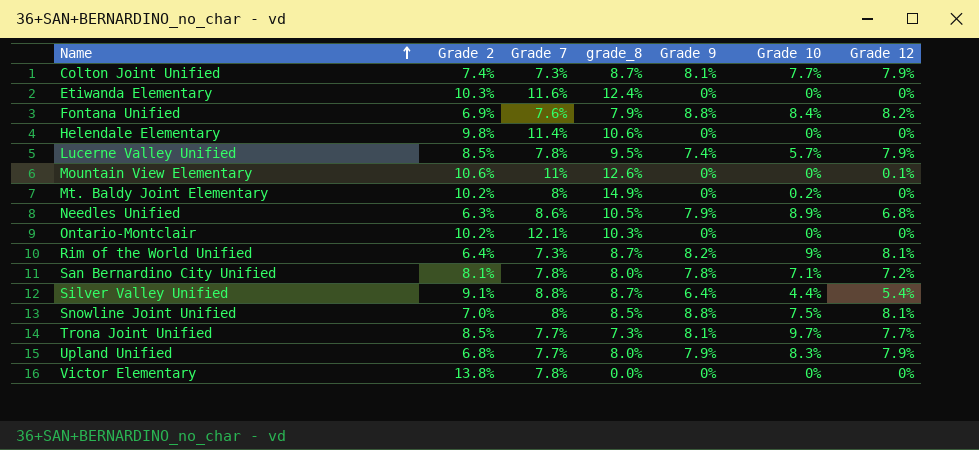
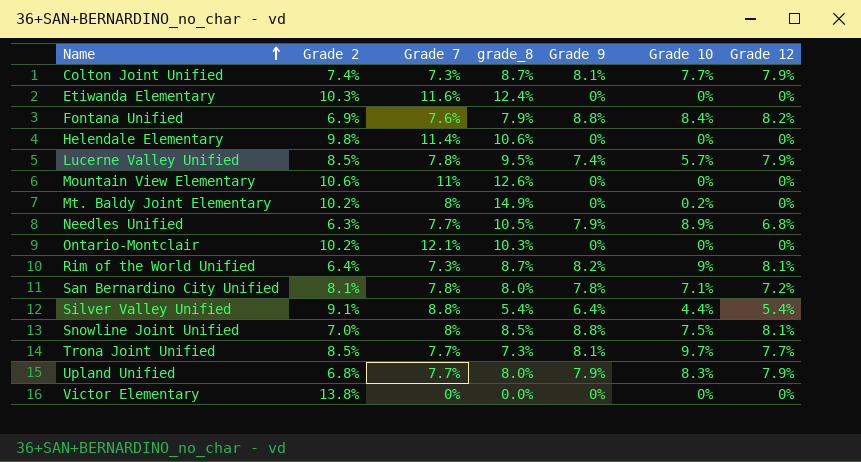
Mountain View Elementary | Grade 12: 0.1% -> 0%
Needles Unified | Grade 7: 8.6% -> 7.7%
Silver Valley Unified | grade_8: 8.7% -> 5.4%
Victor Elementary | Grade 7: 7.8% -> 0%

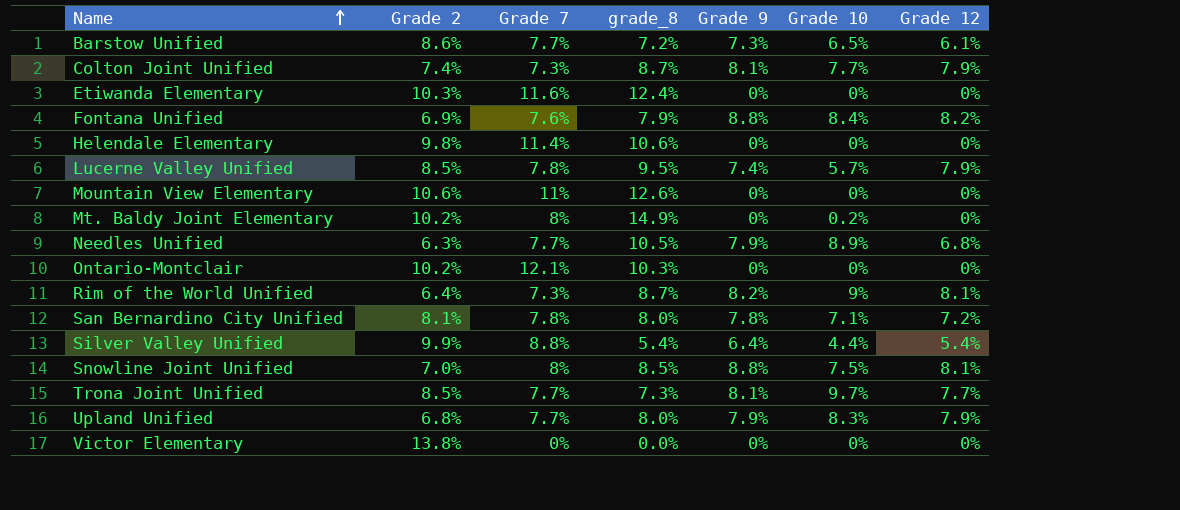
row Barstow Unified: none -> 8.6% | 7.7% | 7.2% | 7.3% | 6.5% | 6.1%
Silver Valley Unified | Grade 2: 9.1% -> 9.9%

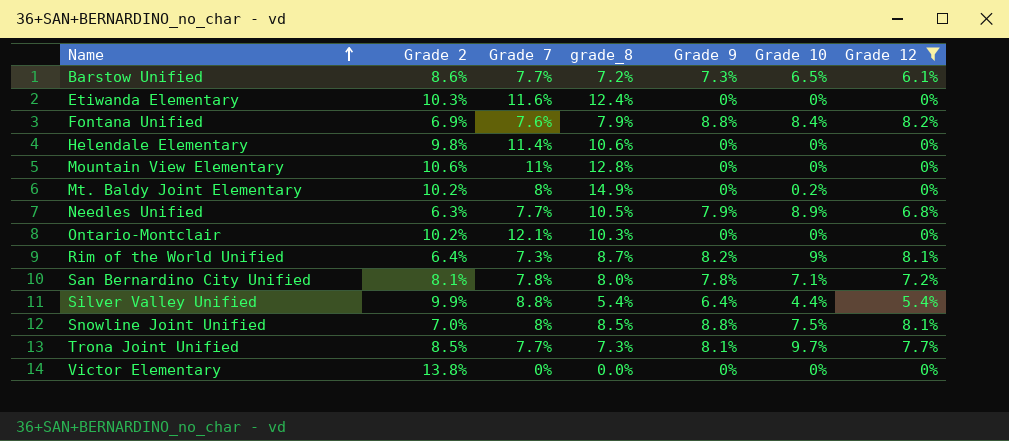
filter: none -> Grade 12 != 7.9%
Mountain View Elementary | grade_8: 12.6% -> 12.8%

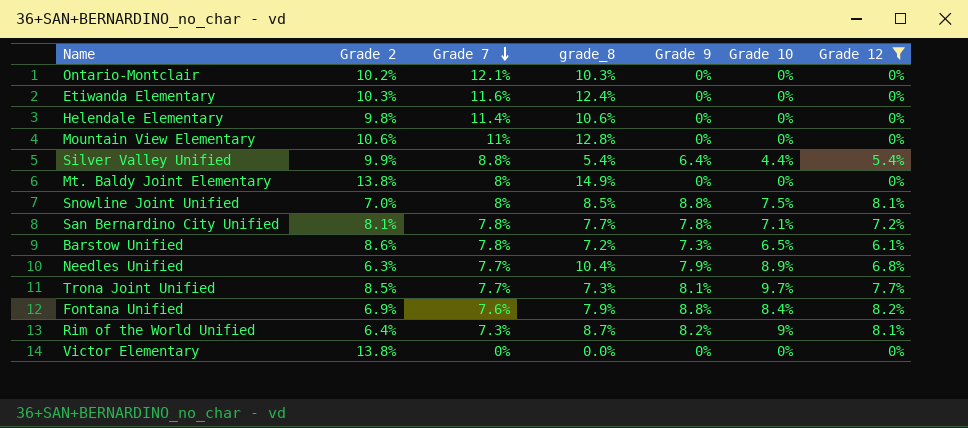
row order: Name ascending -> Grade 7 descending
Mt. Baldy Joint Elementary | Grade 2: 10.2% -> 13.8%
Mt. Baldy Joint Elementary | Grade 10: 0.2% -> 0%
San Bernardino City Unified | grade_8: 8.0% -> 7.7%
Barstow Unified | Grade 7: 7.7% -> 7.8%
Needles Unified | grade_8: 10.5% -> 10.4%

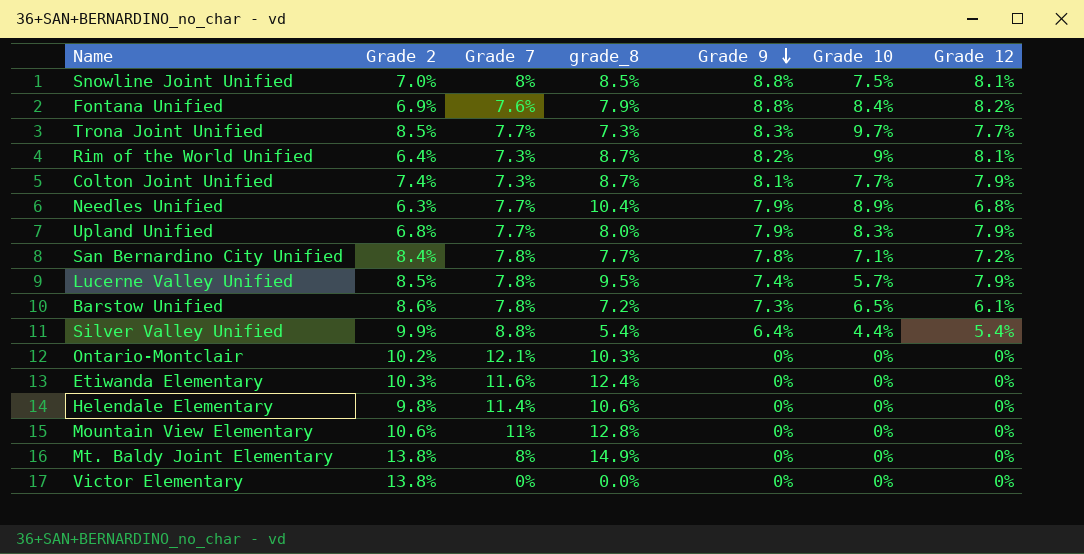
filter: Grade 12 != 7.9% -> none
row order: Grade 7 descending -> Grade 9 descending
Trona Joint Unified | Grade 9: 8.1% -> 8.3%
San Bernardino City Unified | Grade 2: 8.1% -> 8.4%

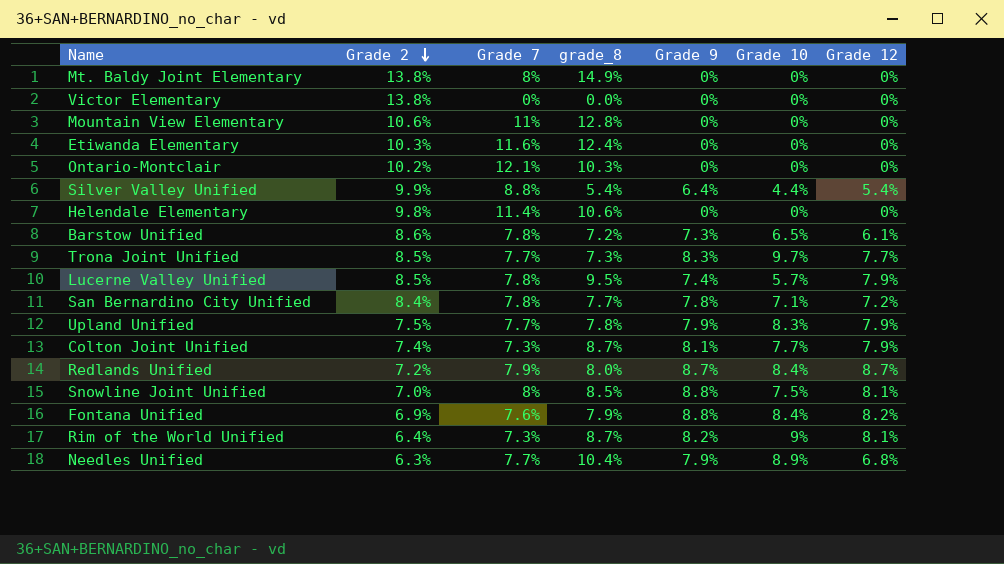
row order: Grade 9 descending -> Grade 2 descending
Upland Unified | Grade 2: 6.8% -> 7.5%
Upland Unified | grade_8: 8.0% -> 7.8%
row Redlands Unified: none -> 7.2% | 7.9% | 8.0% | 8.7% | 8.4% | 8.7%

